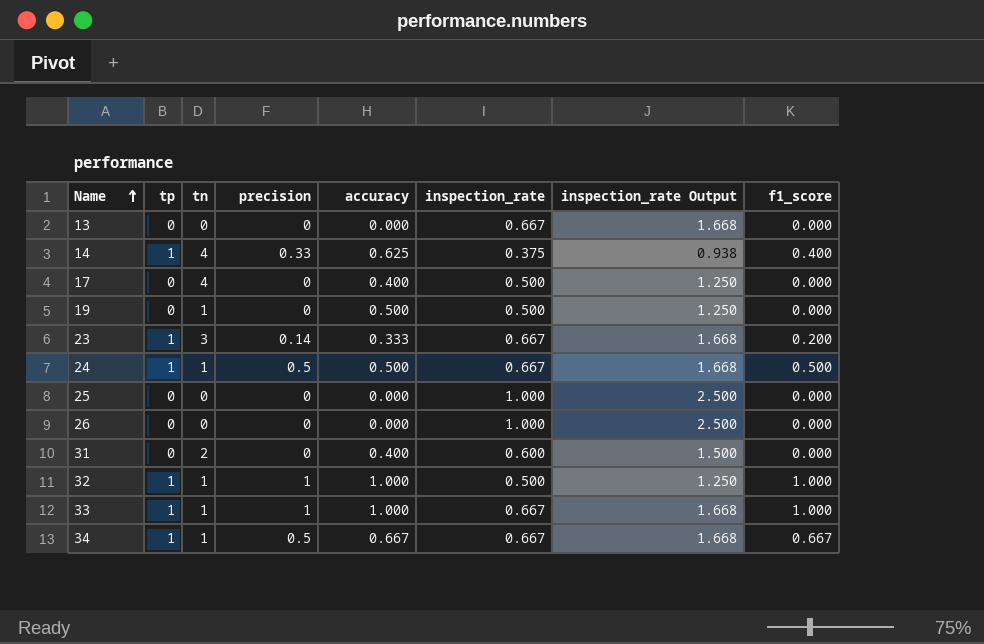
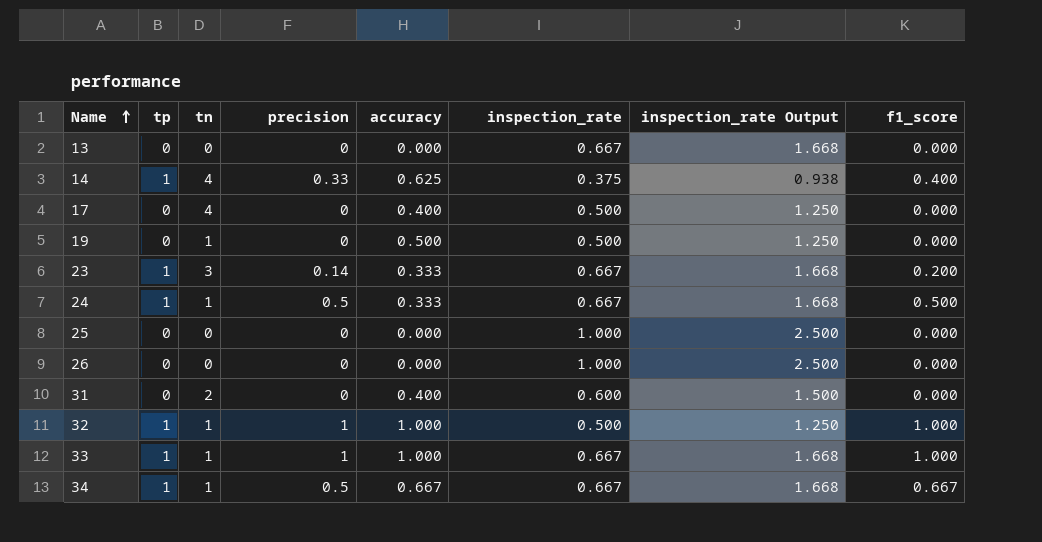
24 | accuracy: 0.500 -> 0.333

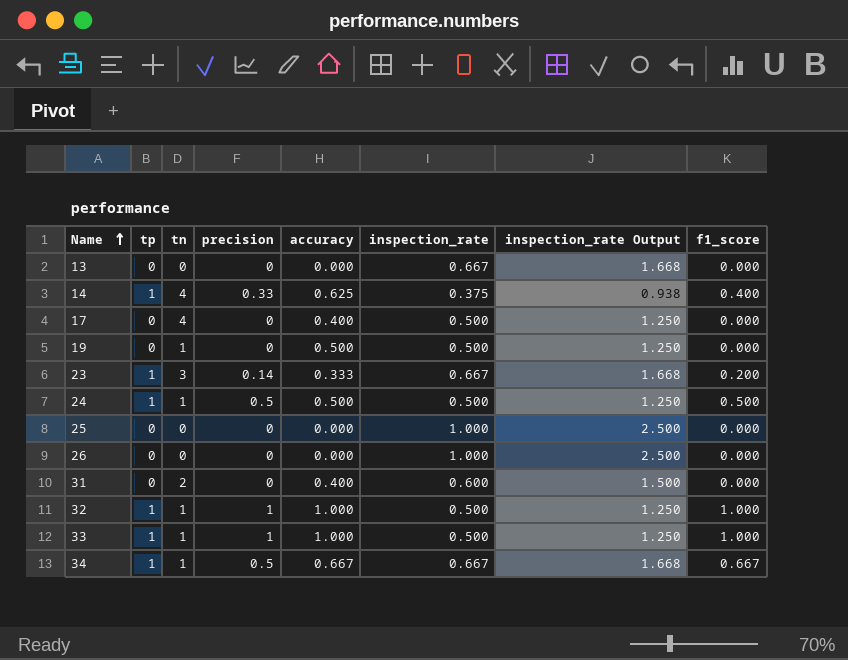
24 | accuracy: 0.333 -> 0.500
24 | inspection_rate: 0.667 -> 0.500
24 | inspection_rate Output: 1.668 -> 1.250
33 | inspection_rate: 0.667 -> 0.500
33 | inspection_rate Output: 1.668 -> 1.250

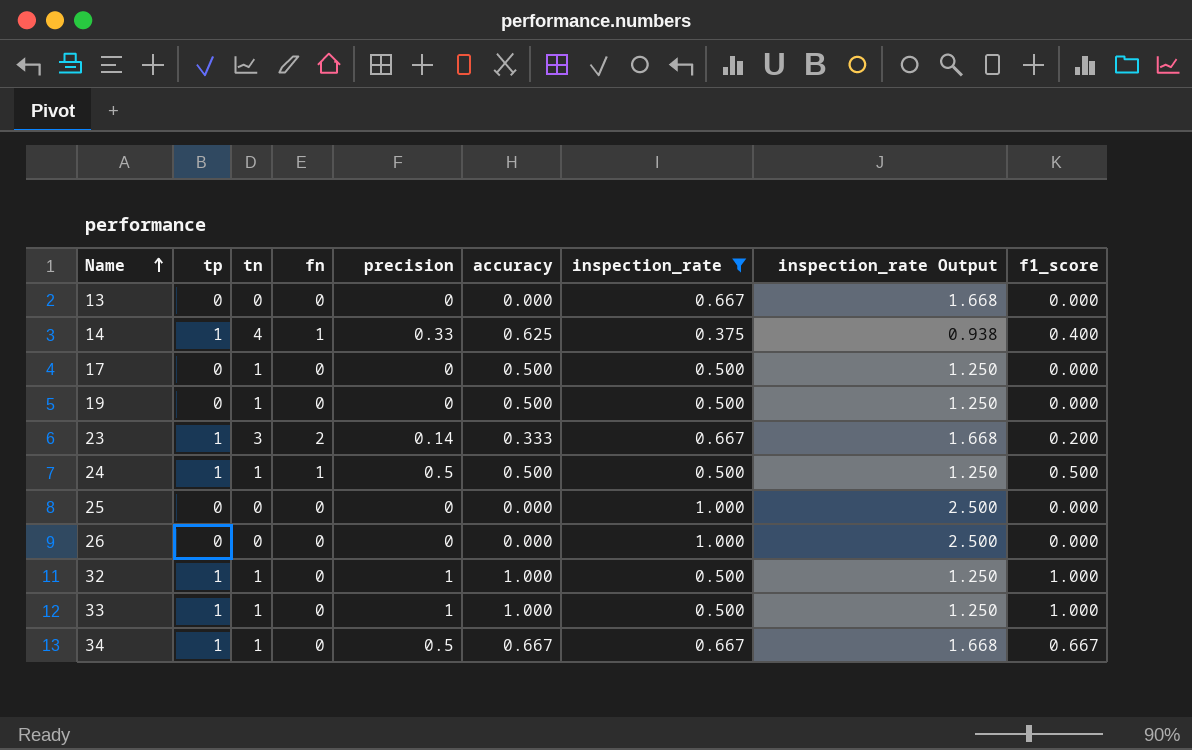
filter: none -> inspection_rate != 0.600
column fn | position: none -> 4
17 | tn: 4 -> 1
17 | accuracy: 0.400 -> 0.500

